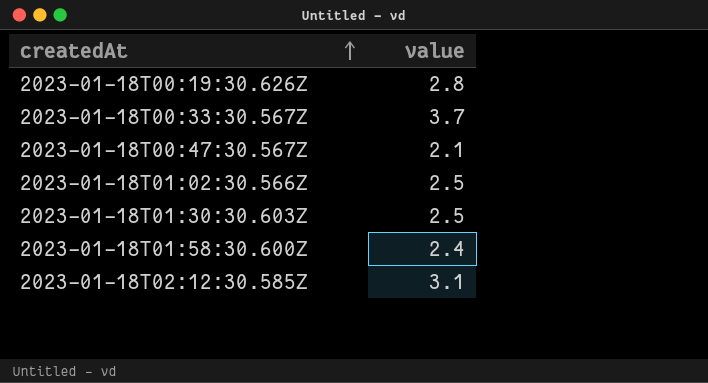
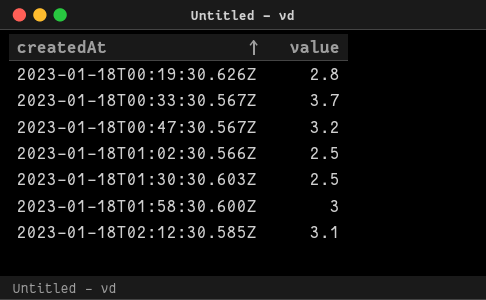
2023-01-18T00:47:30.567Z | value: 2.1 -> 3.2
2023-01-18T01:58:30.600Z | value: 2.4 -> 3

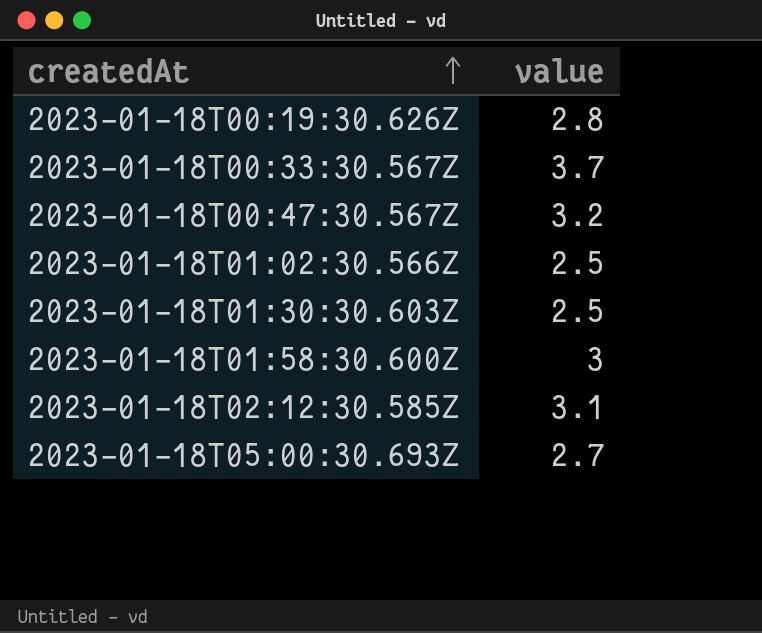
row 2023-01-18T05:00:30.693Z: none -> 2.7

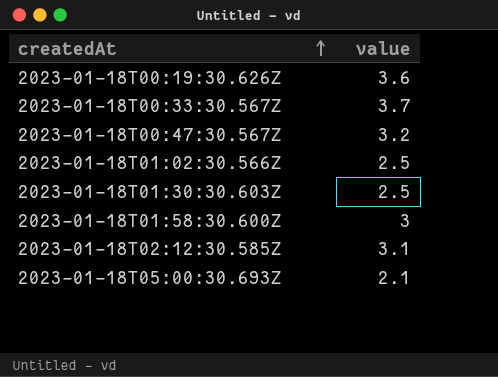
2023-01-18T00:19:30.626Z | value: 2.8 -> 3.6
2023-01-18T05:00:30.693Z | value: 2.7 -> 2.1

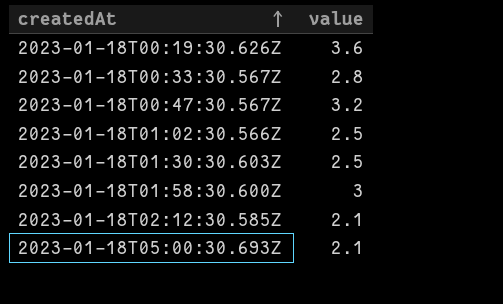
2023-01-18T00:33:30.567Z | value: 3.7 -> 2.8
2023-01-18T02:12:30.585Z | value: 3.1 -> 2.1

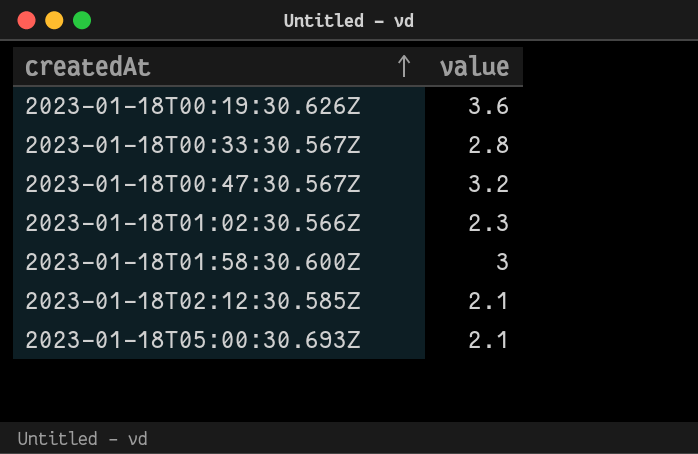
row 2023-01-18T01:30:30.603Z: 2.5 -> none
2023-01-18T01:02:30.566Z | value: 2.5 -> 2.3

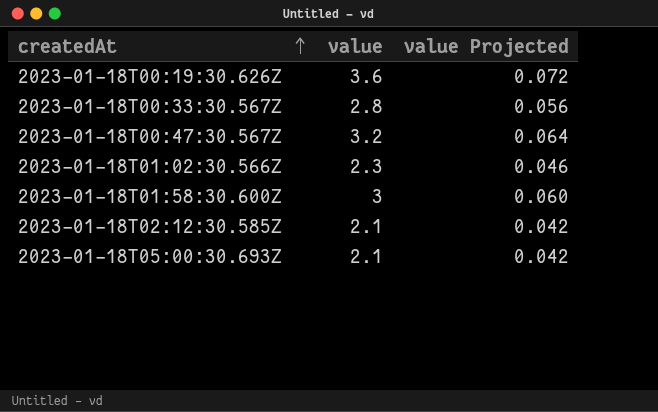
column value Projected | formula: none -> [value] * 0.02

